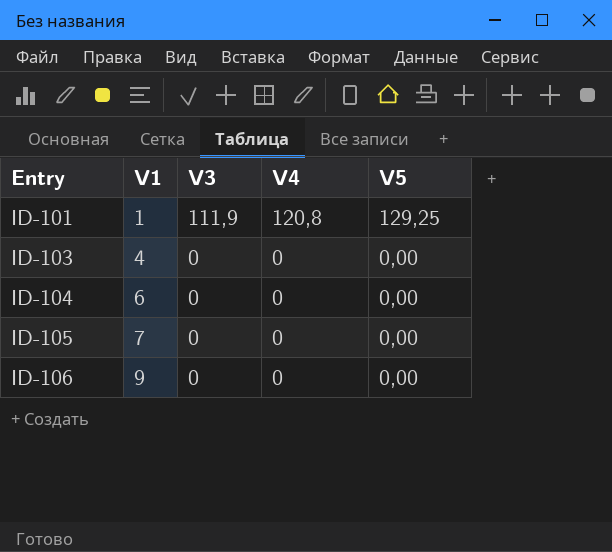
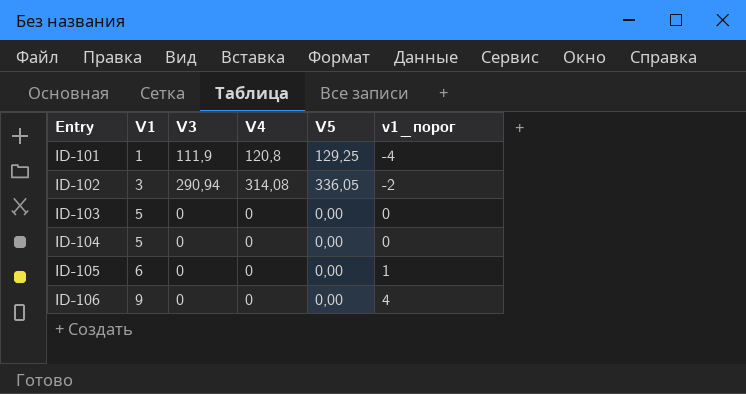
column v1_порог | formula: none -> [V1] - 5
row ID-102: none -> 3 | 290,94 | 314,08 | 336,05 | -2
ID-103 | V1: 4 -> 5
ID-104 | V1: 6 -> 5
ID-105 | V1: 7 -> 6

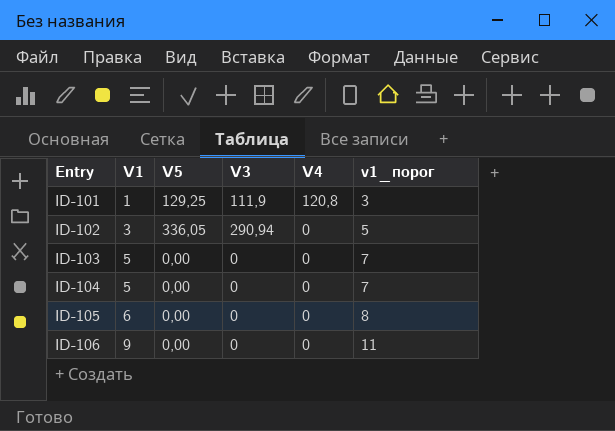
column V5 | position: 5 -> 3
column v1_порог | formula: [V1] - 5 -> [V1] + 2
ID-102 | V4: 314,08 -> 0

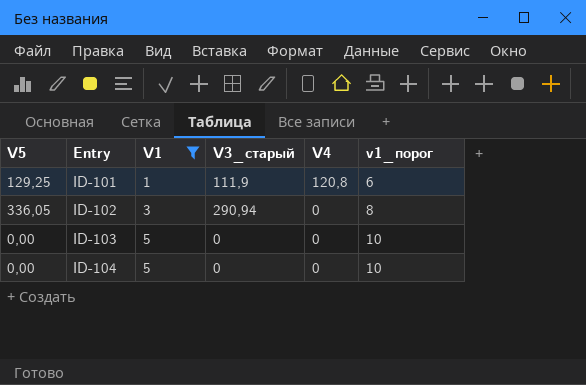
filter: none -> V1 <= 5
column V5 | position: 3 -> 1
column name: V3 -> V3_старый
column v1_порог | formula: [V1] + 2 -> [V1] + 5

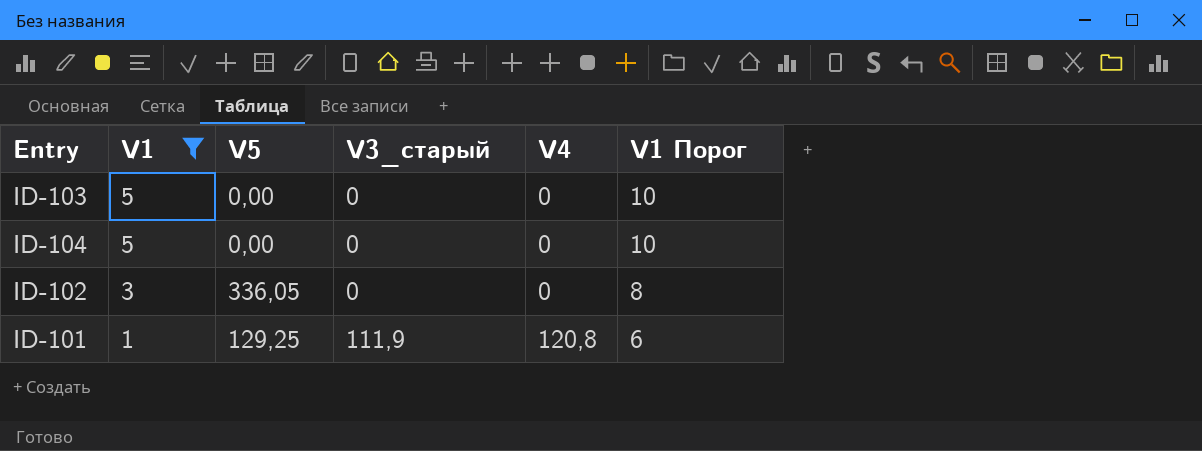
row order: Entry ascending -> V1 descending
column V5 | position: 1 -> 3
column name: v1_порог -> V1 Порог
ID-102 | V3_старый: 290,94 -> 0

